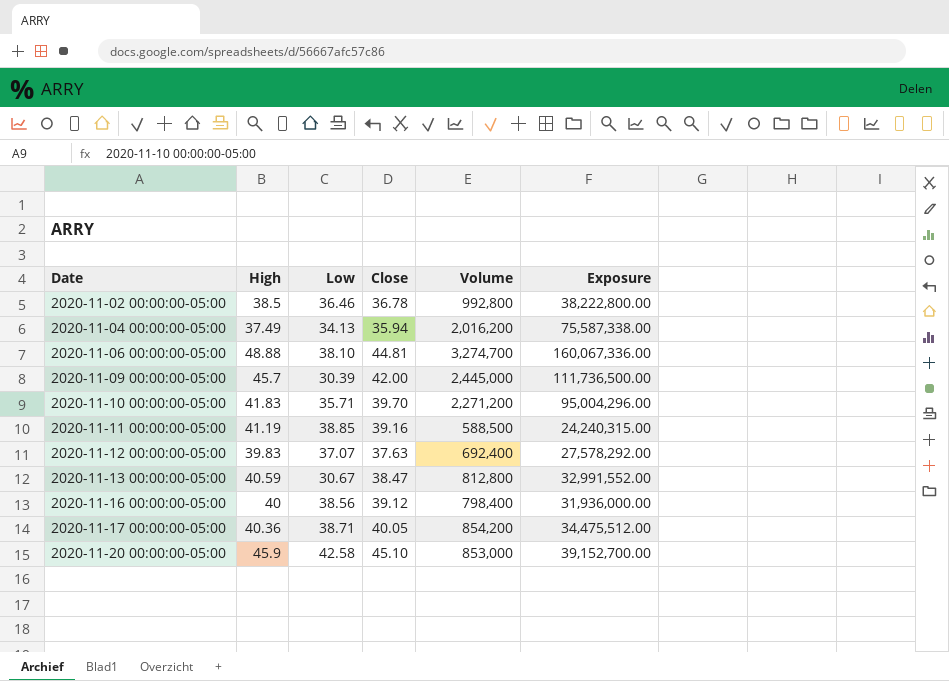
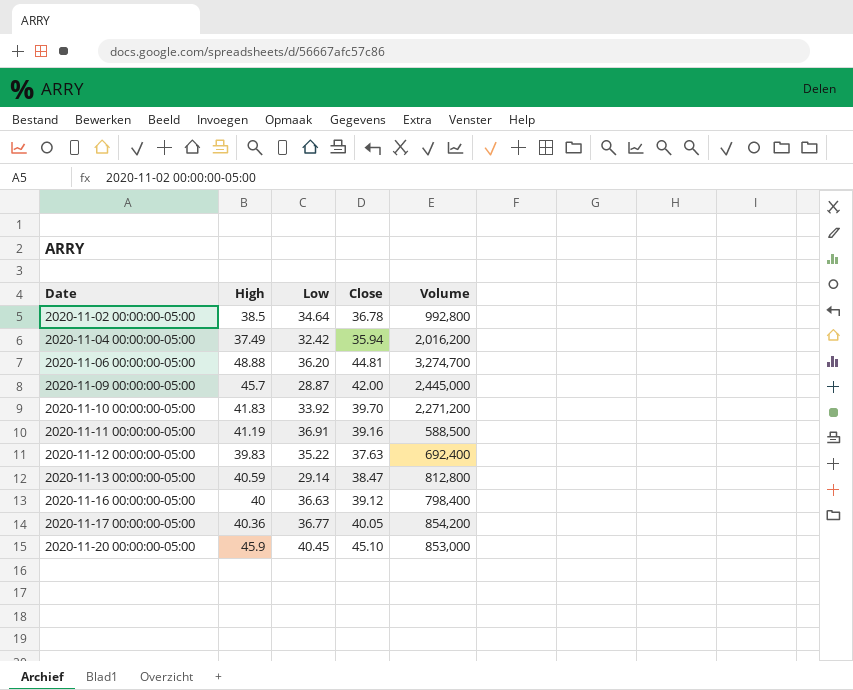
column Exposure | formula: [High] * [Volume] -> none
2020-11-02 00:00:00-05:00 | Low: 36.46 -> 34.64
2020-11-04 00:00:00-05:00 | Low: 34.13 -> 32.42
2020-11-06 00:00:00-05:00 | Low: 38.10 -> 36.20
2020-11-09 00:00:00-05:00 | Low: 30.39 -> 28.87
2020-11-10 00:00:00-05:00 | Low: 35.71 -> 33.92
2020-11-11 00:00:00-05:00 | Low: 38.85 -> 36.91
2020-11-12 00:00:00-05:00 | Low: 37.07 -> 35.22
2020-11-13 00:00:00-05:00 | Low: 30.67 -> 29.14
2020-11-16 00:00:00-05:00 | Low: 38.56 -> 36.63
2020-11-17 00:00:00-05:00 | Low: 38.71 -> 36.77
2020-11-20 00:00:00-05:00 | Low: 42.58 -> 40.45

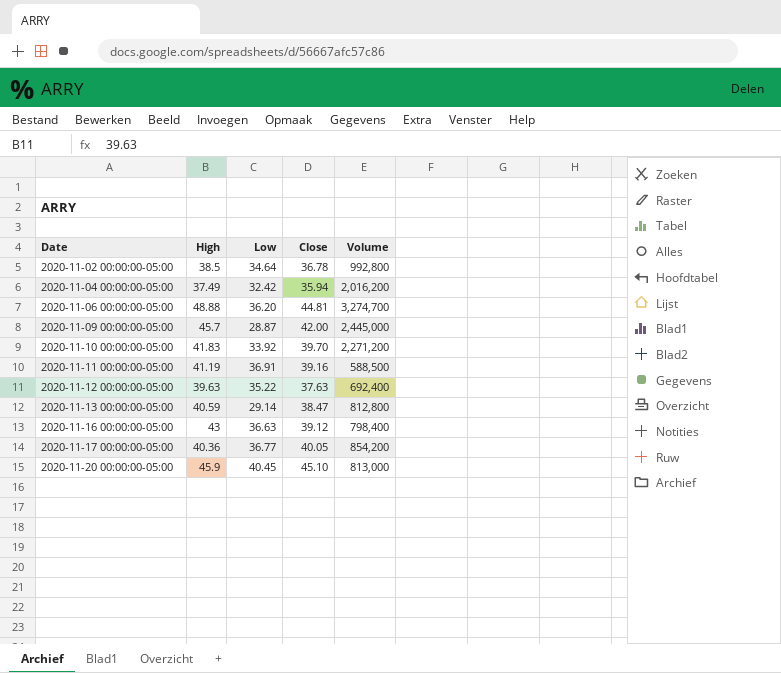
2020-11-12 00:00:00-05:00 | High: 39.83 -> 39.63
2020-11-16 00:00:00-05:00 | High: 40 -> 43
2020-11-20 00:00:00-05:00 | Volume: 853,000 -> 813,000

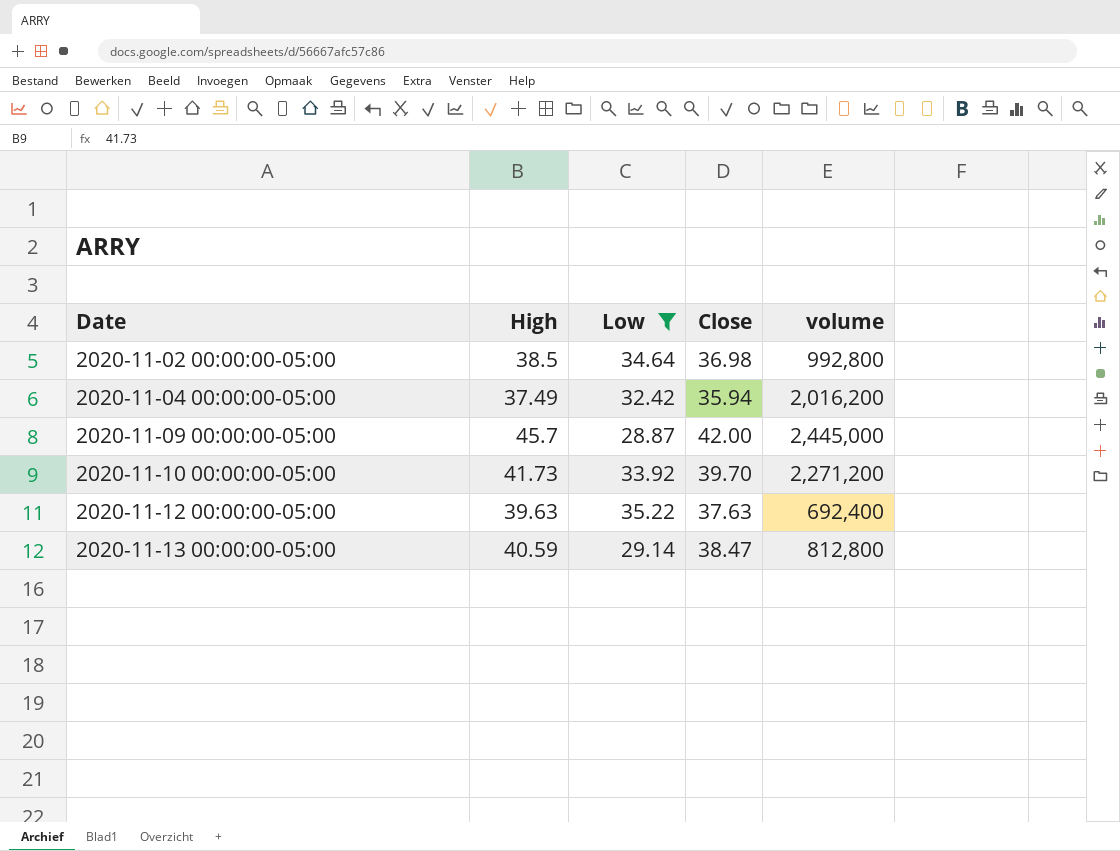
filter: none -> Low <= 35.22
column name: Volume -> volume
2020-11-02 00:00:00-05:00 | Close: 36.78 -> 36.98
2020-11-10 00:00:00-05:00 | High: 41.83 -> 41.73

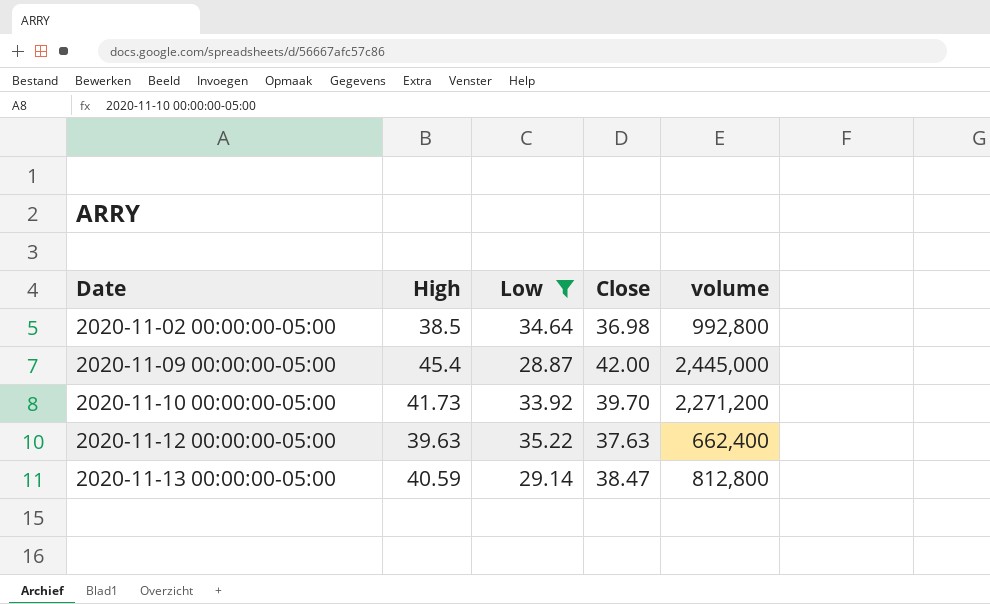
row 2020-11-04 00:00:00-05:00: 37.49 | 32.42 | 35.94 | 2,016,200 -> none
2020-11-09 00:00:00-05:00 | High: 45.7 -> 45.4
2020-11-12 00:00:00-05:00 | volume: 692,400 -> 662,400

